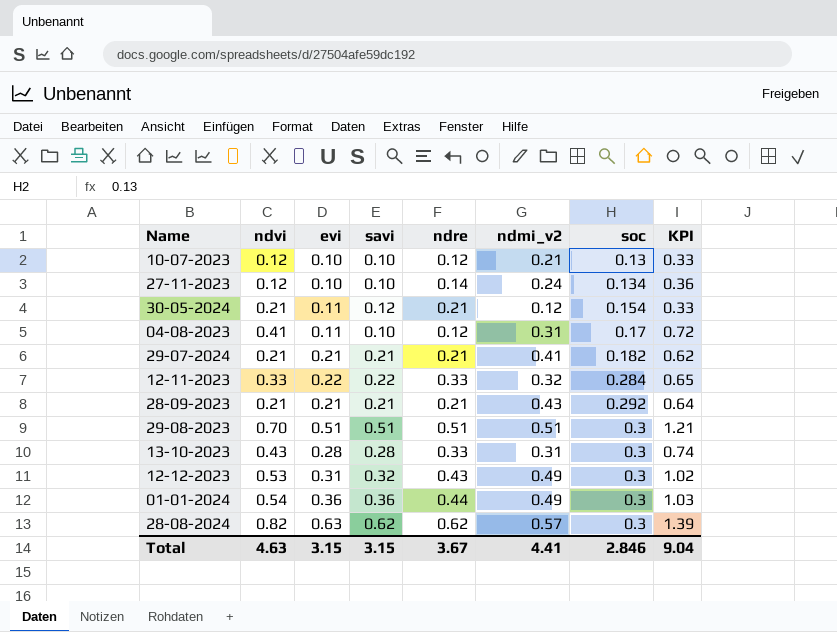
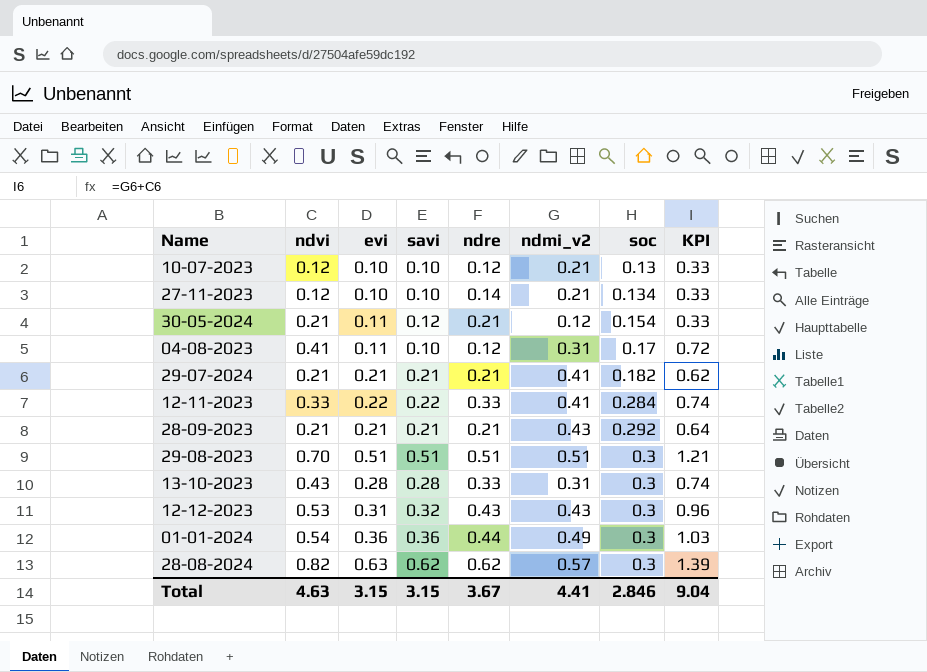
27-11-2023 | ndmi_v2: 0.24 -> 0.21
27-11-2023 | KPI: 0.36 -> 0.33
12-11-2023 | ndmi_v2: 0.32 -> 0.41
12-11-2023 | KPI: 0.65 -> 0.74
12-12-2023 | ndmi_v2: 0.49 -> 0.43
12-12-2023 | KPI: 1.02 -> 0.96

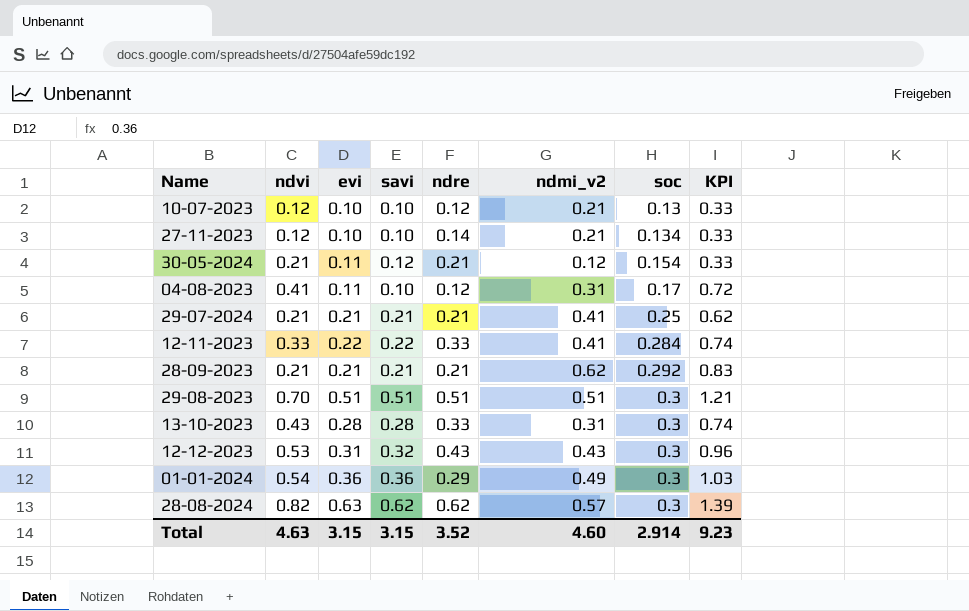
29-07-2024 | soc: 0.182 -> 0.25
28-09-2023 | ndmi_v2: 0.43 -> 0.62
28-09-2023 | KPI: 0.64 -> 0.83
01-01-2024 | ndre: 0.44 -> 0.29
Total | ndre: 3.67 -> 3.52
Total | ndmi_v2: 4.41 -> 4.60
Total | soc: 2.846 -> 2.914
Total | KPI: 9.04 -> 9.23

